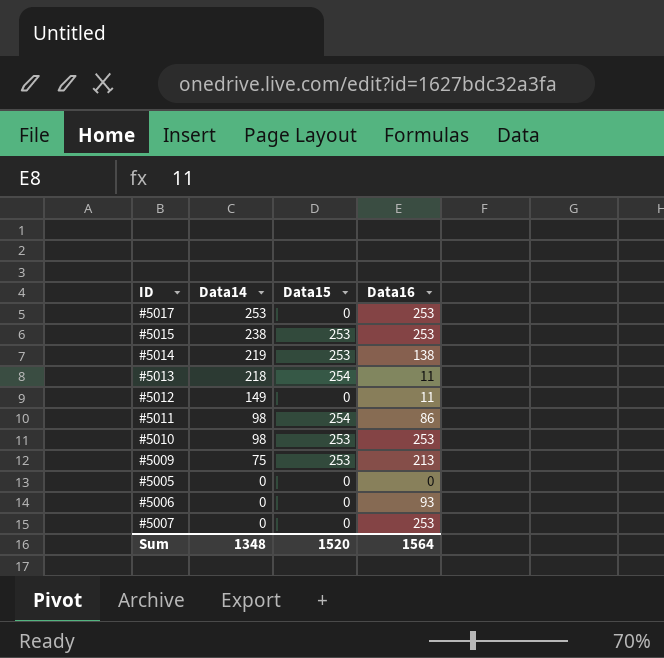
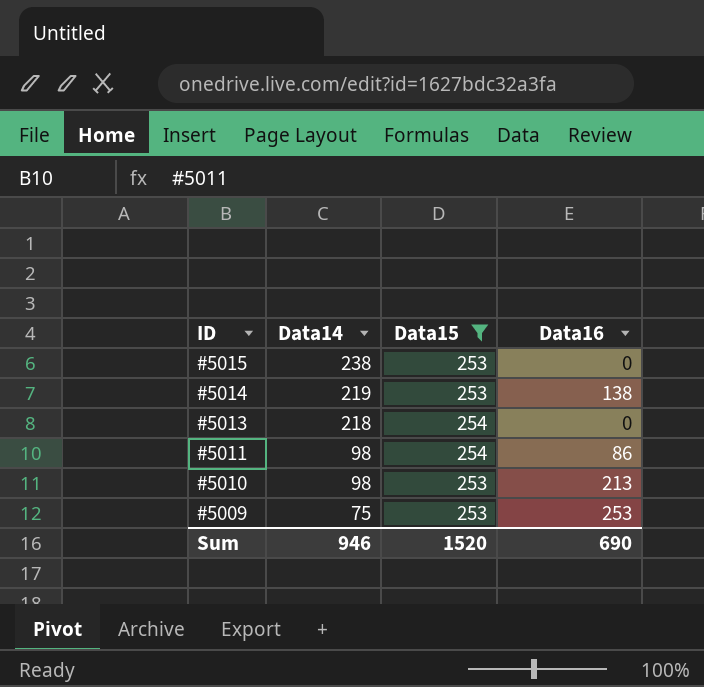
filter: none -> Data15 != 0
#5015 | Data16: 253 -> 0
#5013 | Data16: 11 -> 0
#5010 | Data16: 253 -> 213
#5009 | Data16: 213 -> 253
Sum | Data14: 1348 -> 946
Sum | Data16: 1564 -> 690

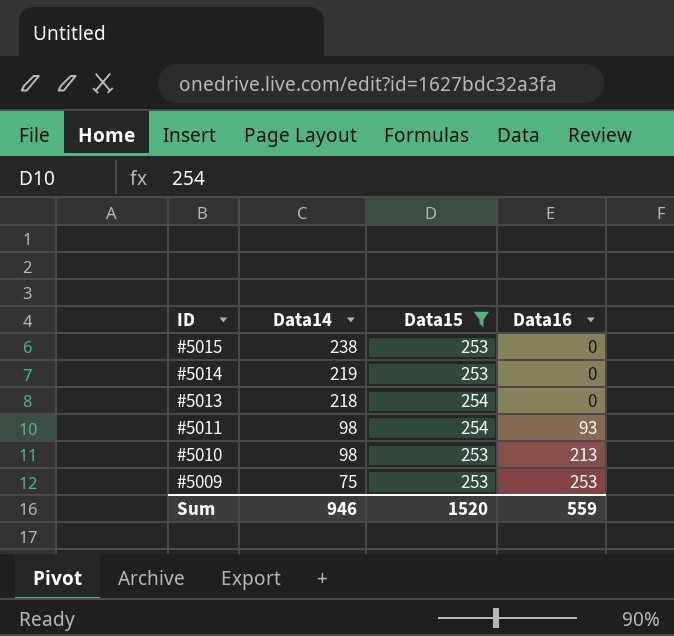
#5014 | Data16: 138 -> 0
#5011 | Data16: 86 -> 93
Sum | Data16: 690 -> 559

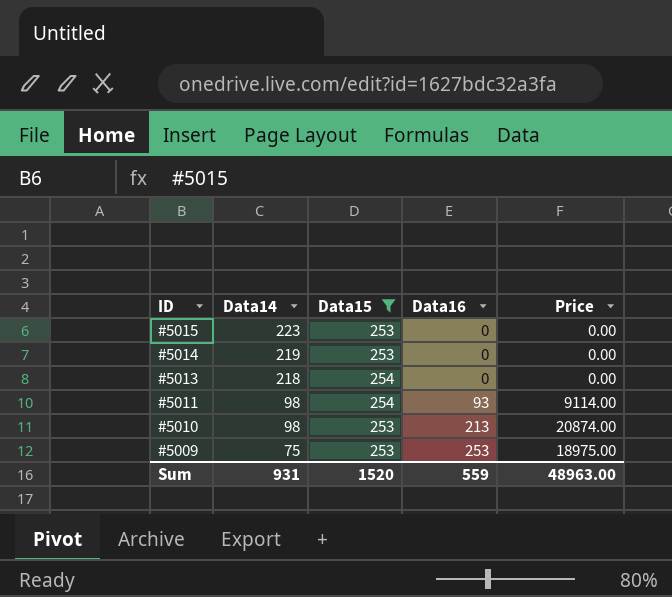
column Price | formula: none -> [Data14] * [Data16]
#5015 | Data14: 238 -> 223
Sum | Data14: 946 -> 931

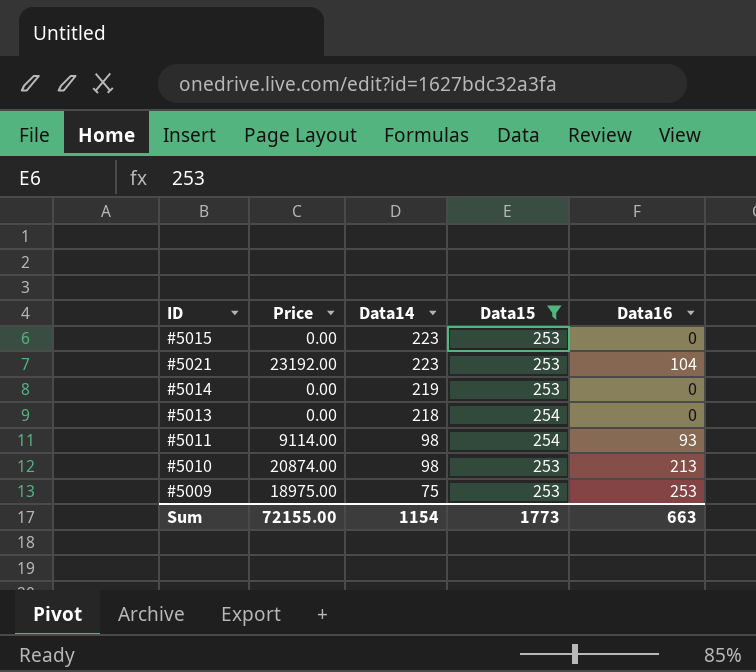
column Price | position: 5 -> 2
row #5021: none -> 23192.00 | 223 | 253 | 104
Sum | Price: 48963.00 -> 72155.00
Sum | Data14: 931 -> 1154
Sum | Data15: 1520 -> 1773
Sum | Data16: 559 -> 663

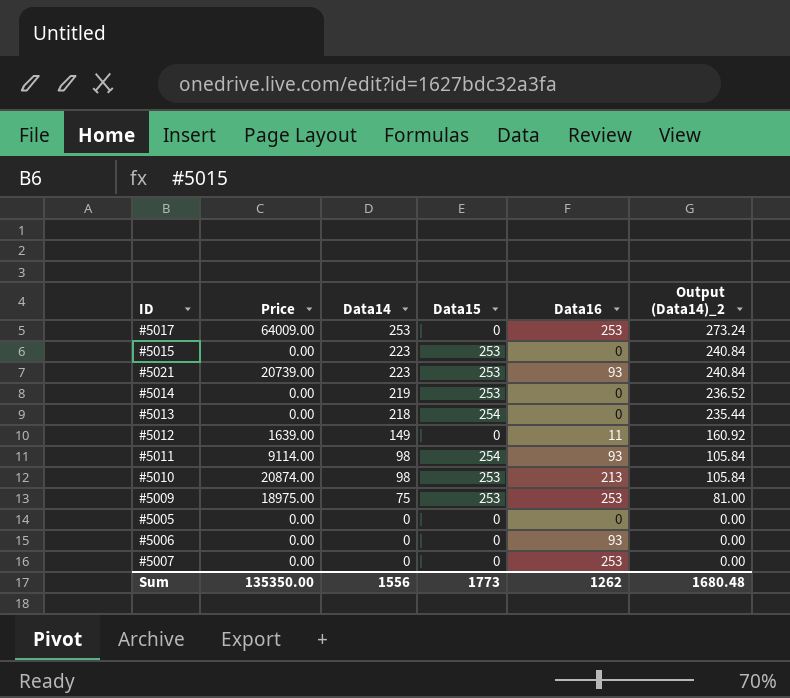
filter: Data15 != 0 -> none
column Output (Data14)_2 | formula: none -> [Data14] * 1.08
#5021 | Price: 23192.00 -> 20739.00
#5021 | Data16: 104 -> 93
Sum | Price: 72155.00 -> 135350.00
Sum | Data14: 1154 -> 1556
Sum | Data16: 663 -> 1262

